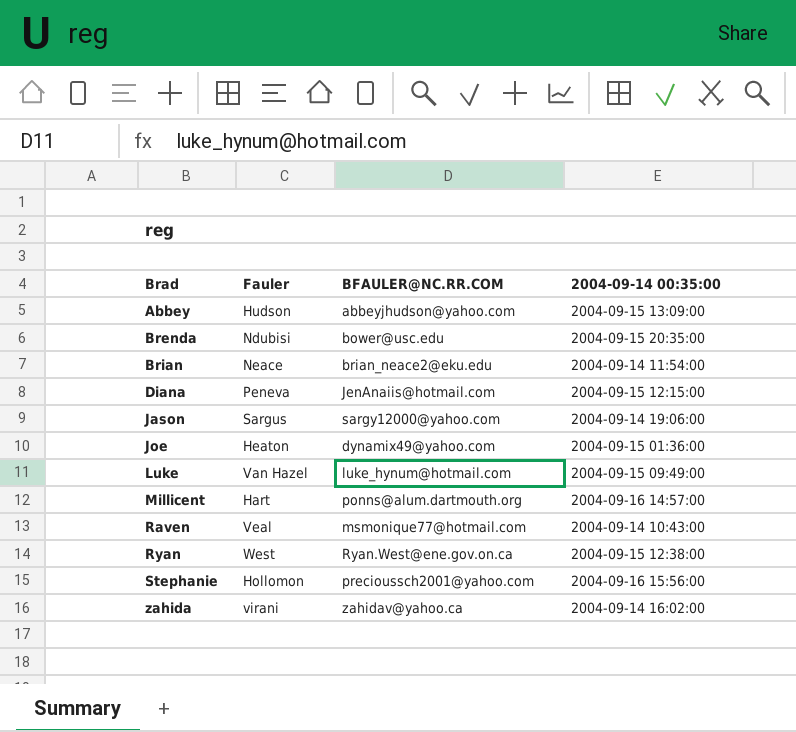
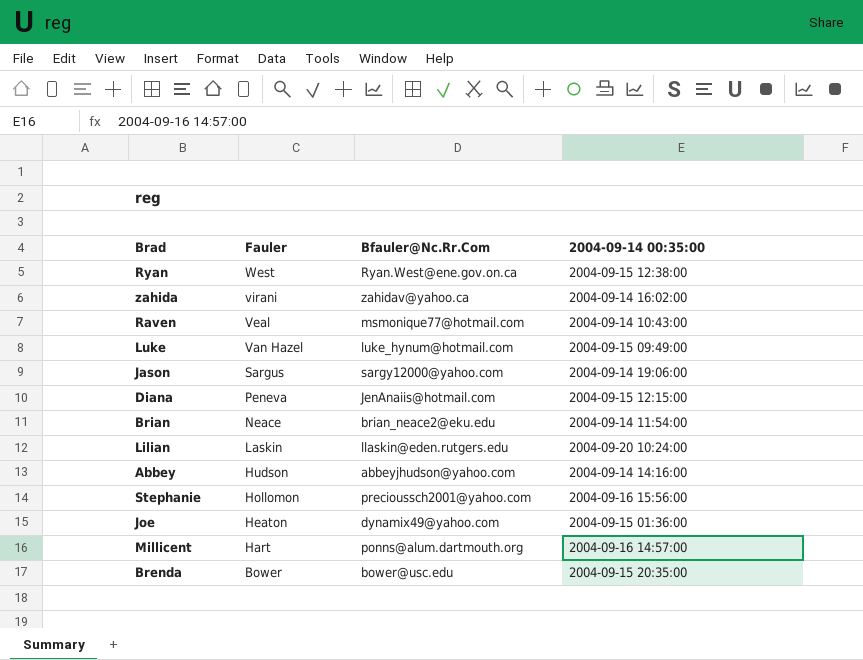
row order: Brad ascending -> Fauler descending
column name: BFAULER@NC.RR.COM -> Bfauler@Nc.Rr.Com
row Lilian: none -> Laskin | llaskin@eden.rutgers.edu | 2004-09-20 10:24:00
Abbey | 2004-09-14 00:35:00: 2004-09-15 13:09:00 -> 2004-09-14 14:16:00
Brenda | Fauler: Ndubisi -> Bower

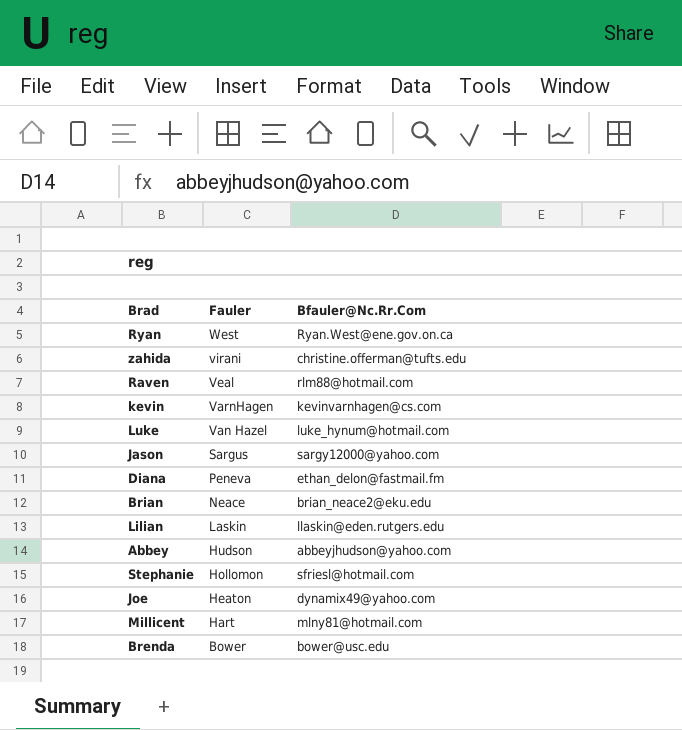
column 2004-09-14 00:35:00 | position: 4 -> none
zahida | Bfauler@Nc.Rr.Com: zahidav@yahoo.ca -> christine.offerman@tufts.edu
Raven | Bfauler@Nc.Rr.Com: msmonique77@hotmail.com -> rlm88@hotmail.com
row kevin: none -> VarnHagen | kevinvarnhagen@cs.com
Diana | Bfauler@Nc.Rr.Com: JenAnaiis@hotmail.com -> ethan_delon@fastmail.fm
Stephanie | Bfauler@Nc.Rr.Com: precioussch2001@yahoo.com -> sfriesl@hotmail.com
Millicent | Bfauler@Nc.Rr.Com: ponns@alum.dartmouth.org -> mlny81@hotmail.com

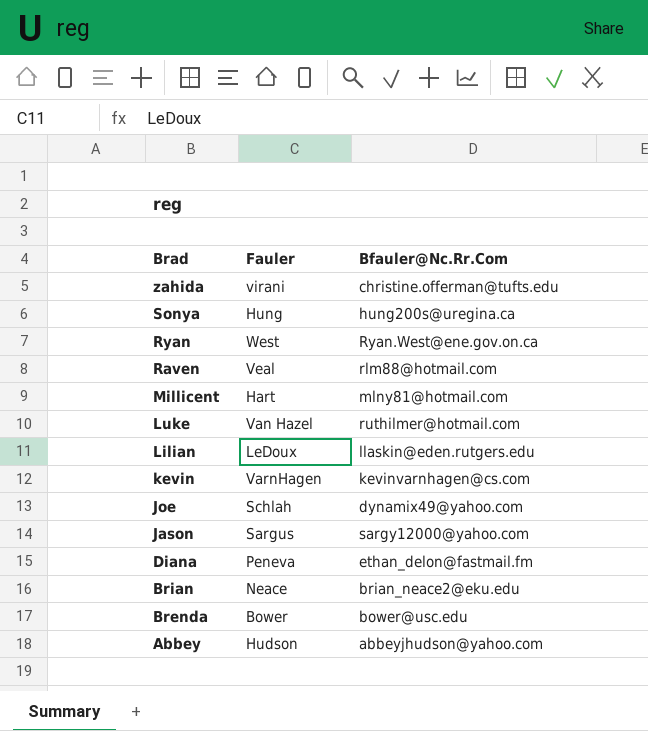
row order: Fauler descending -> Brad descending
row Stephanie: Hollomon | sfriesl@hotmail.com -> none
row Sonya: none -> Hung | hung200s@uregina.ca
Luke | Bfauler@Nc.Rr.Com: luke_hynum@hotmail.com -> ruthilmer@hotmail.com
Lilian | Fauler: Laskin -> LeDoux
Joe | Fauler: Heaton -> Schlah

